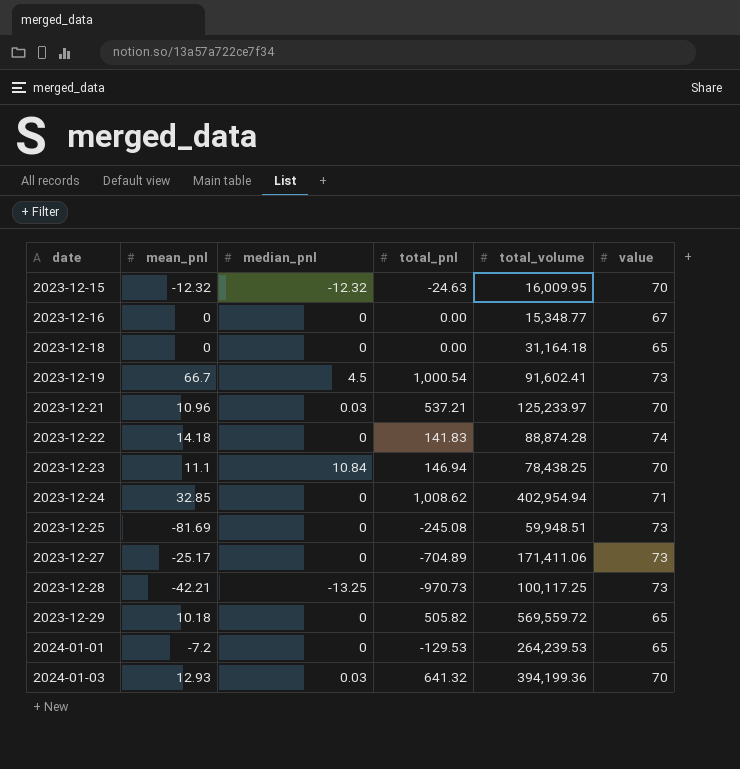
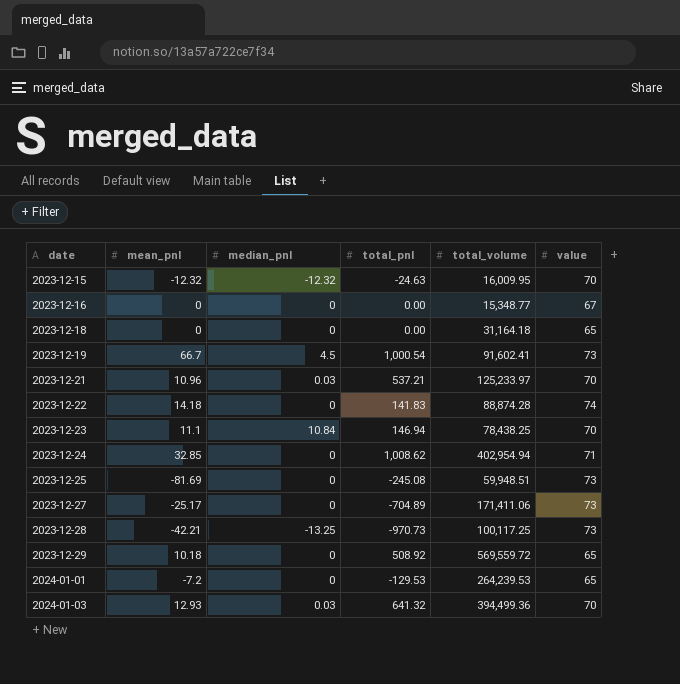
2023-12-29 | total_pnl: 505.82 -> 508.92
2024-01-03 | total_volume: 394,199.36 -> 394,499.36

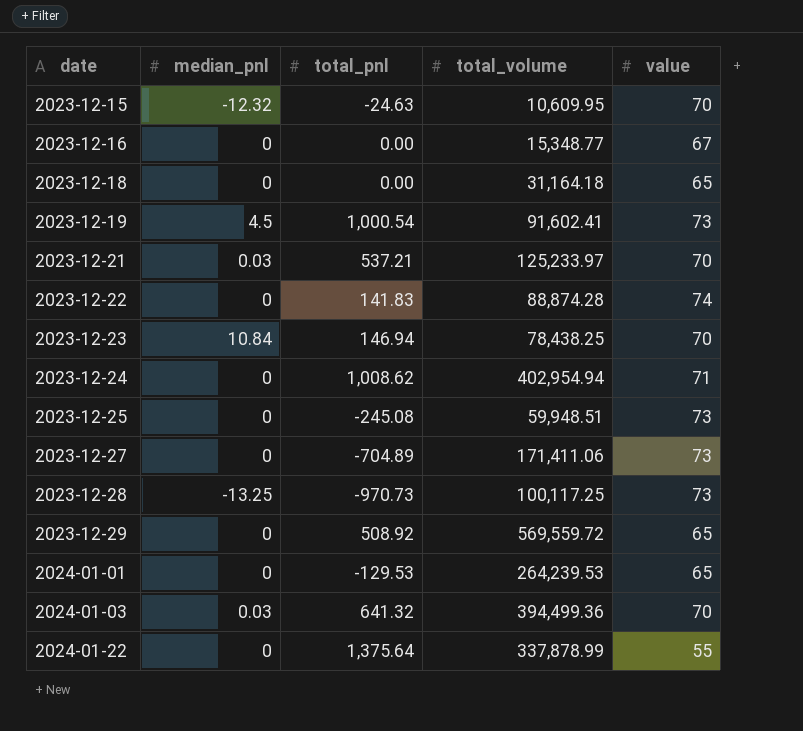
column mean_pnl | position: 2 -> none
2023-12-15 | total_volume: 16,009.95 -> 10,609.95
row 2024-01-22: none -> 0 | 1,375.64 | 337,878.99 | 55

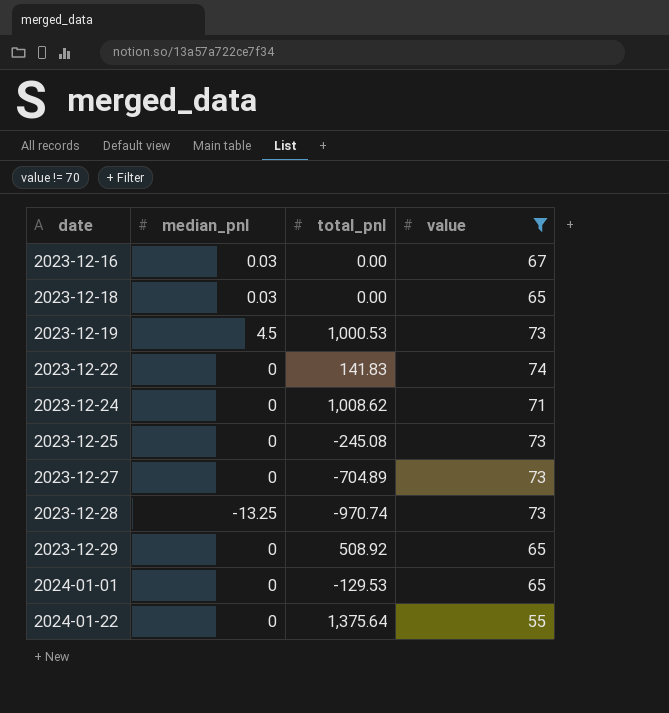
filter: none -> value != 70
column total_volume | position: 4 -> none
2023-12-16 | median_pnl: 0 -> 0.03
2023-12-18 | median_pnl: 0 -> 0.03
2023-12-19 | total_pnl: 1,000.54 -> 1,000.53
2023-12-28 | total_pnl: -970.73 -> -970.74

